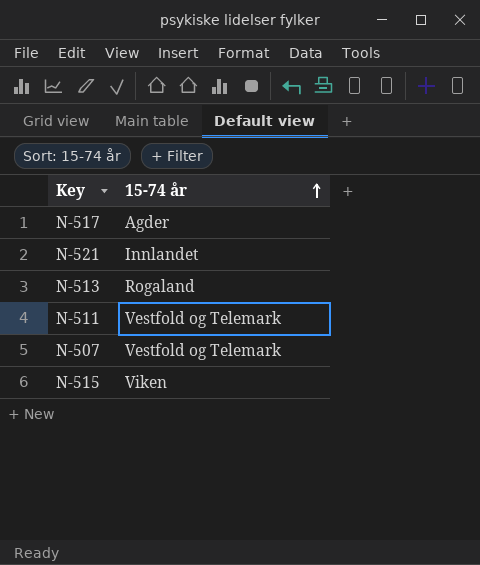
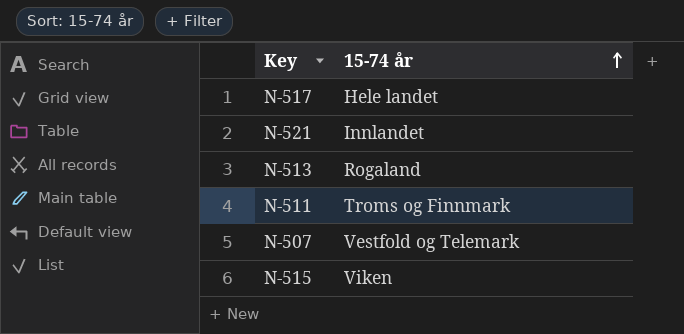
N-517 | 15-74 år: Agder -> Hele landet
N-511 | 15-74 år: Vestfold og Telemark -> Troms og Finnmark

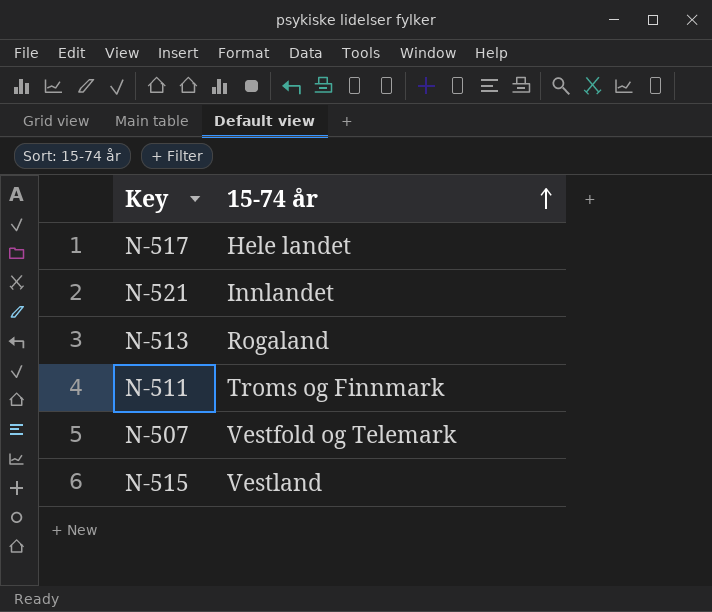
N-515 | 15-74 år: Viken -> Vestland

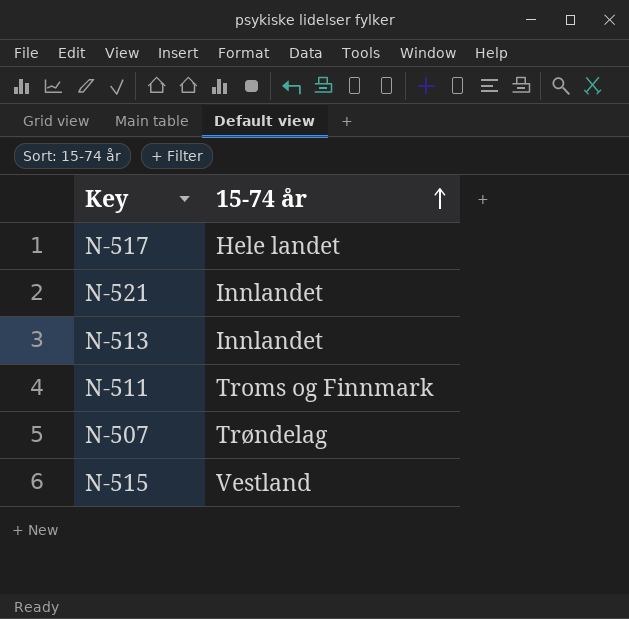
N-513 | 15-74 år: Rogaland -> Innlandet
N-507 | 15-74 år: Vestfold og Telemark -> Trøndelag

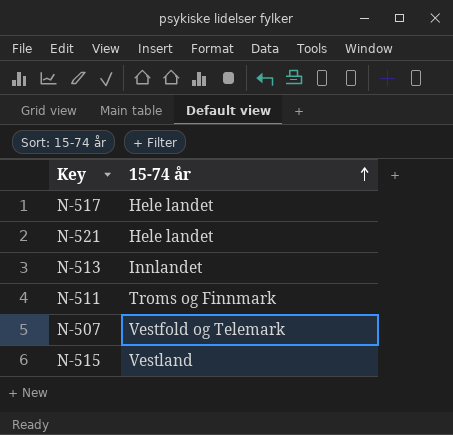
N-521 | 15-74 år: Innlandet -> Hele landet
N-507 | 15-74 år: Trøndelag -> Vestfold og Telemark

